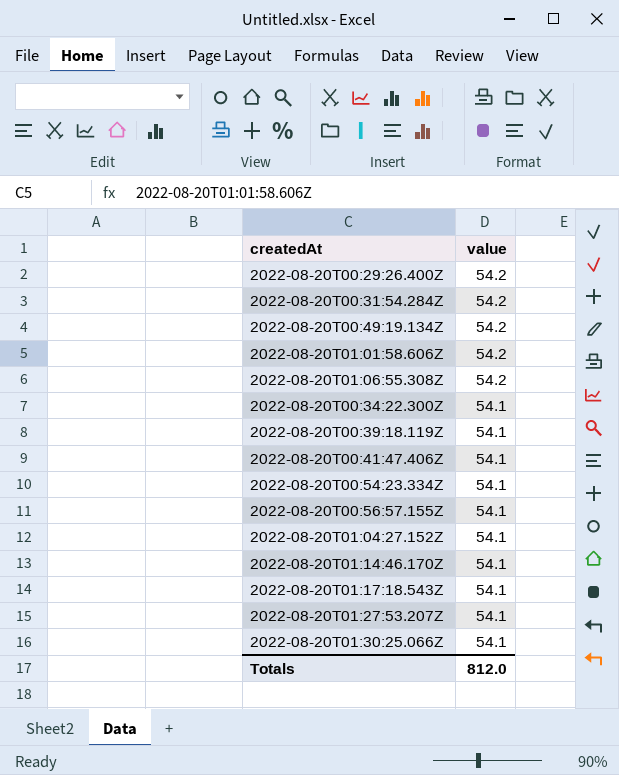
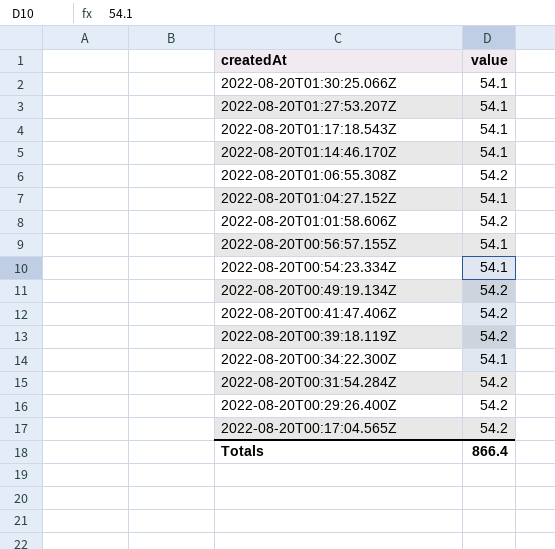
row order: value descending -> createdAt descending
2022-08-20T00:41:47.406Z | value: 54.1 -> 54.2
2022-08-20T00:39:18.119Z | value: 54.1 -> 54.2
row 2022-08-20T00:17:04.565Z: none -> 54.2
Totals | value: 812.0 -> 866.4

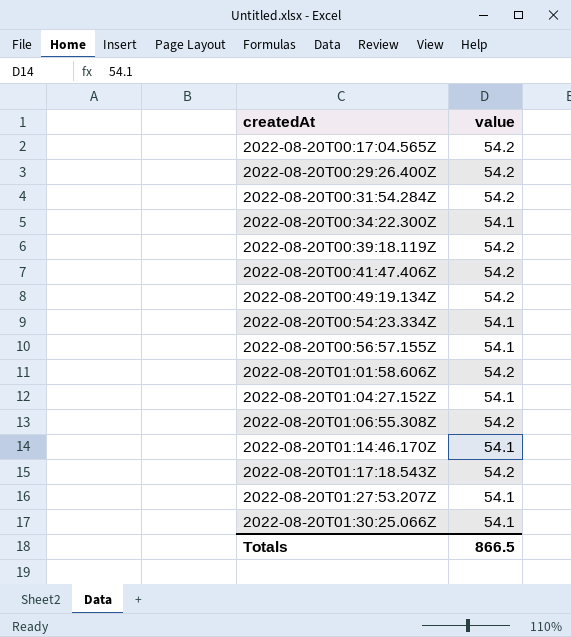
row order: createdAt descending -> createdAt ascending
2022-08-20T01:17:18.543Z | value: 54.1 -> 54.2
Totals | value: 866.4 -> 866.5

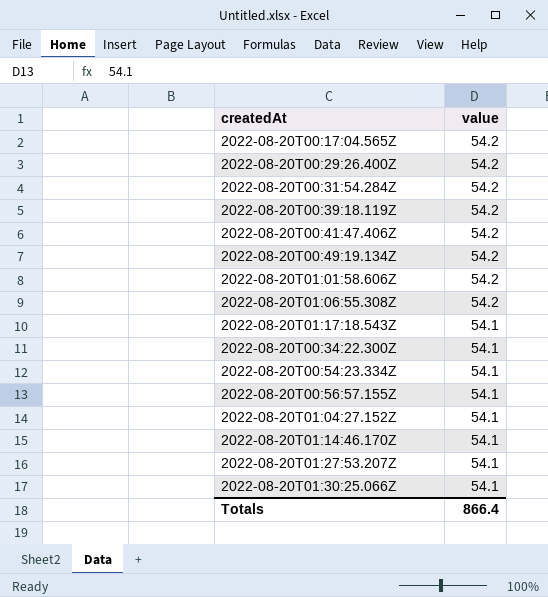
row order: createdAt ascending -> value descending
2022-08-20T01:17:18.543Z | value: 54.2 -> 54.1
Totals | value: 866.5 -> 866.4

